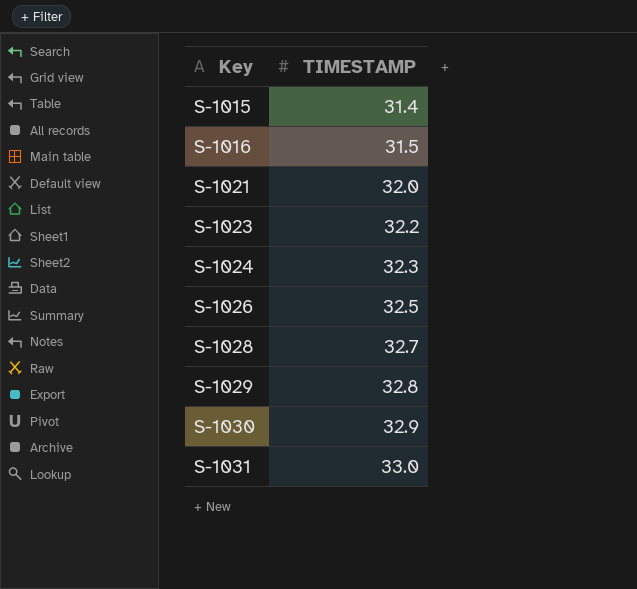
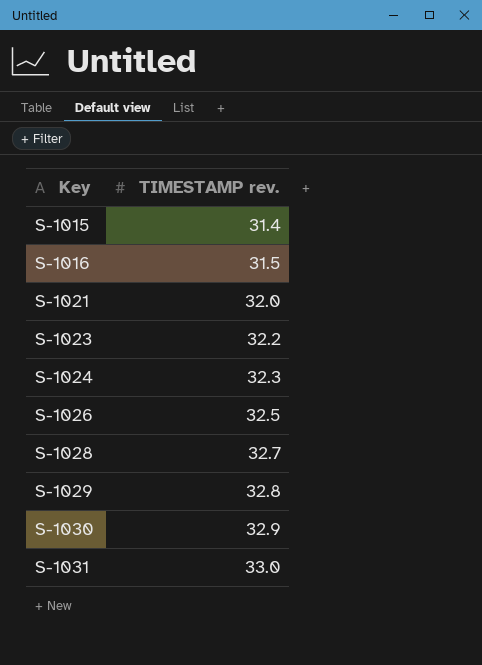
column name: TIMESTAMP -> TIMESTAMP rev.

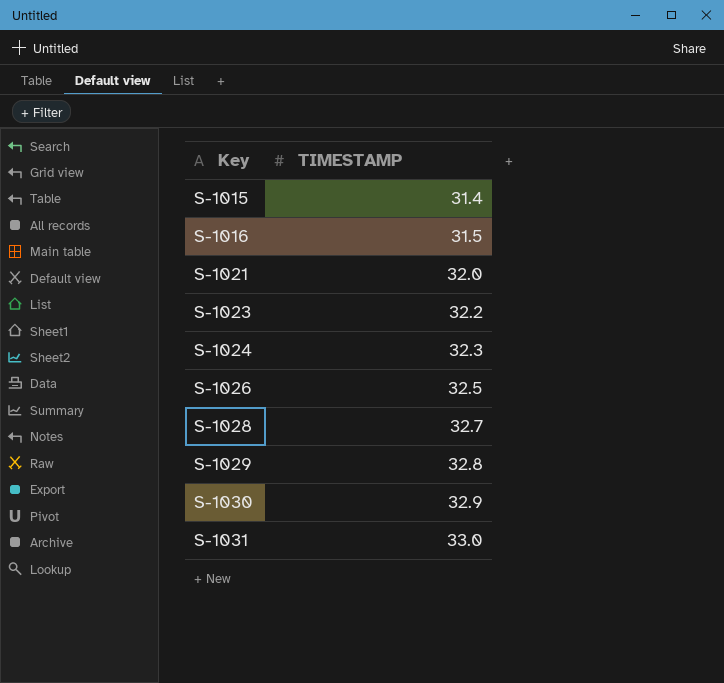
column name: TIMESTAMP rev. -> TIMESTAMP

